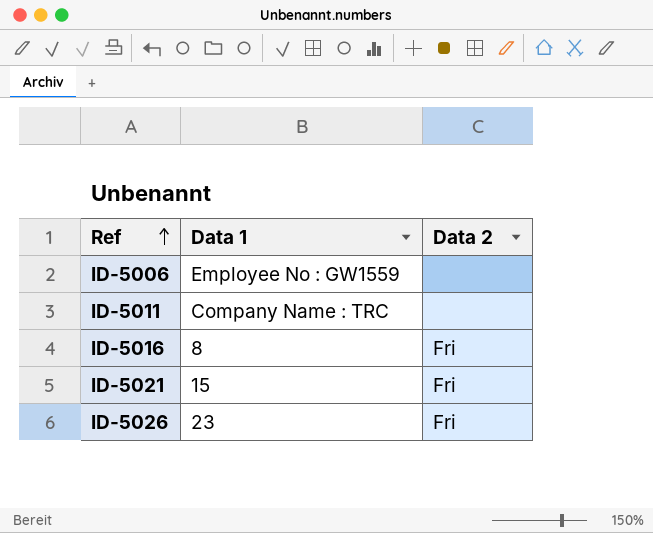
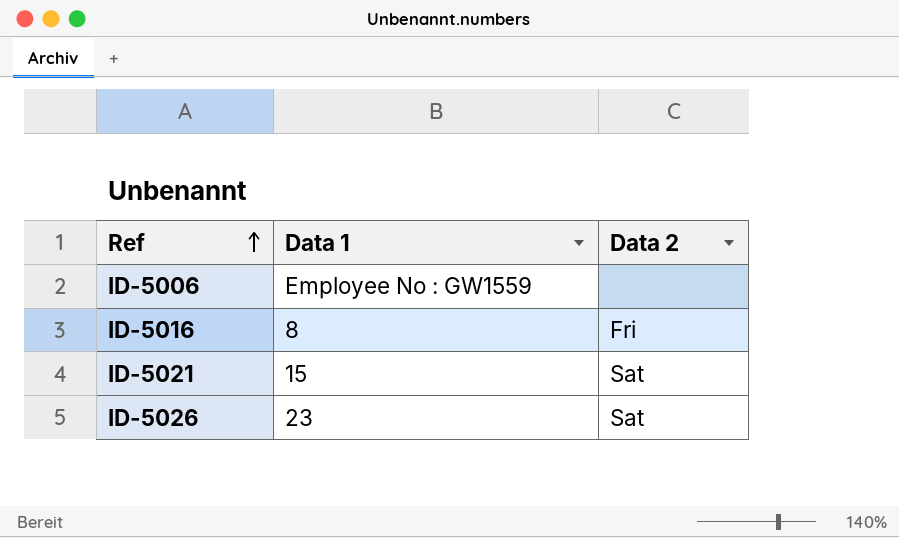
row ID-5011: Company Name : TRC | none -> none
ID-5021 | Data 2: Fri -> Sat
ID-5026 | Data 2: Fri -> Sat

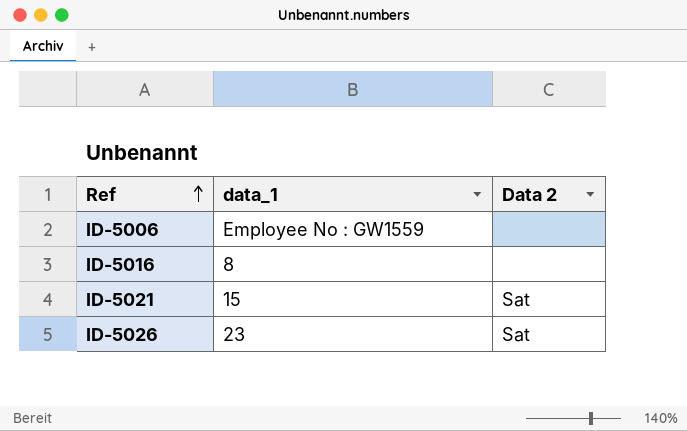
column name: Data 1 -> data_1
ID-5016 | Data 2: Fri -> none

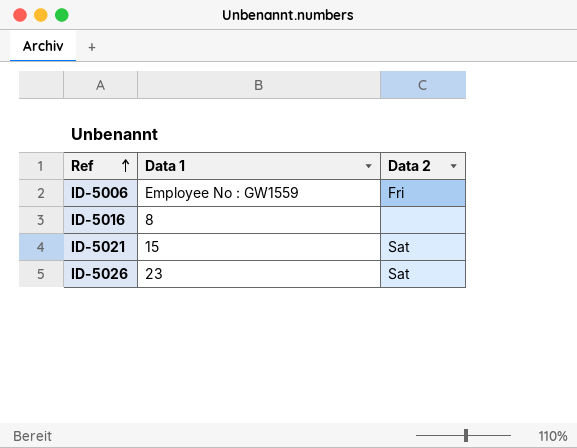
column name: data_1 -> Data 1
ID-5006 | Data 2: none -> Fri

